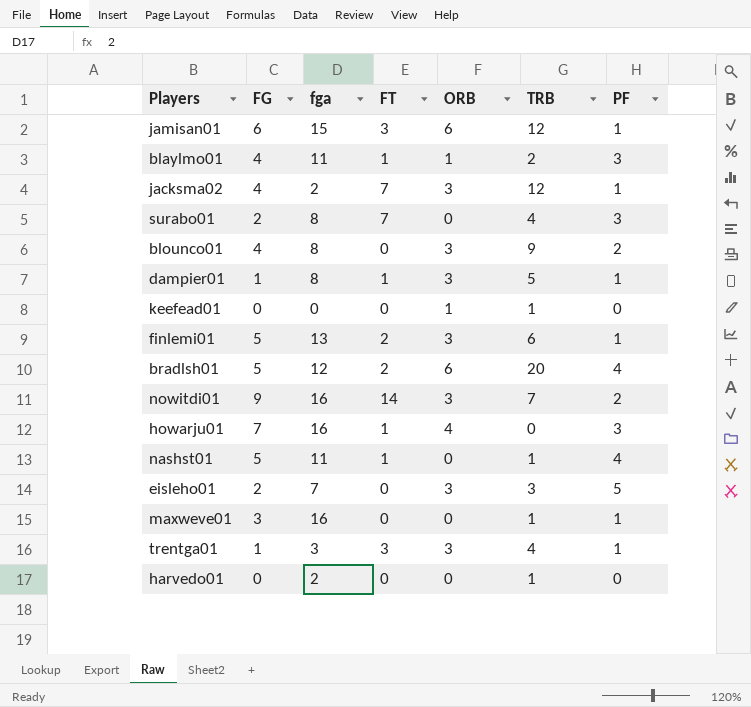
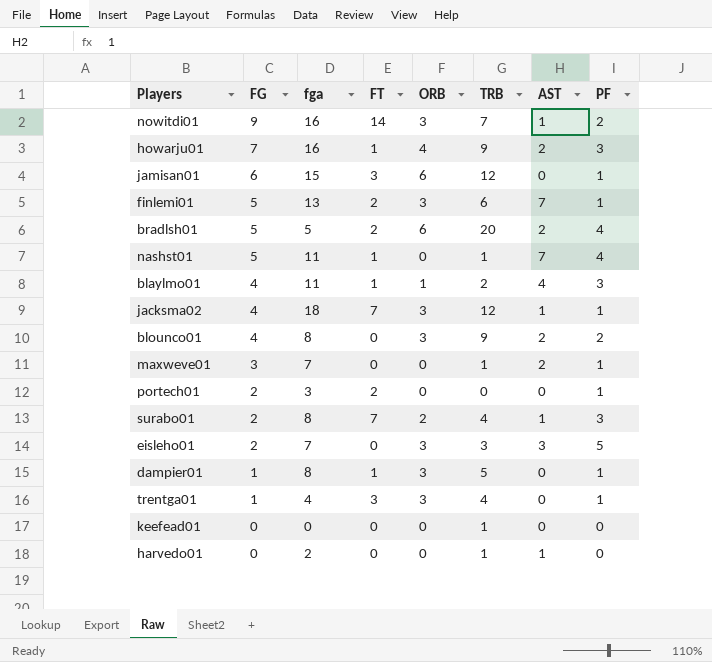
row order: none -> FG descending
column AST | position: none -> 7
howarju01 | TRB: 0 -> 9
bradlsh01 | fga: 12 -> 5
jacksma02 | fga: 2 -> 18
maxweve01 | fga: 16 -> 7
row portech01: none -> 2 | 3 | 2 | 0 | 0 | 0 | 1
surabo01 | ORB: 0 -> 2
trentga01 | fga: 3 -> 4
keefead01 | ORB: 1 -> 0

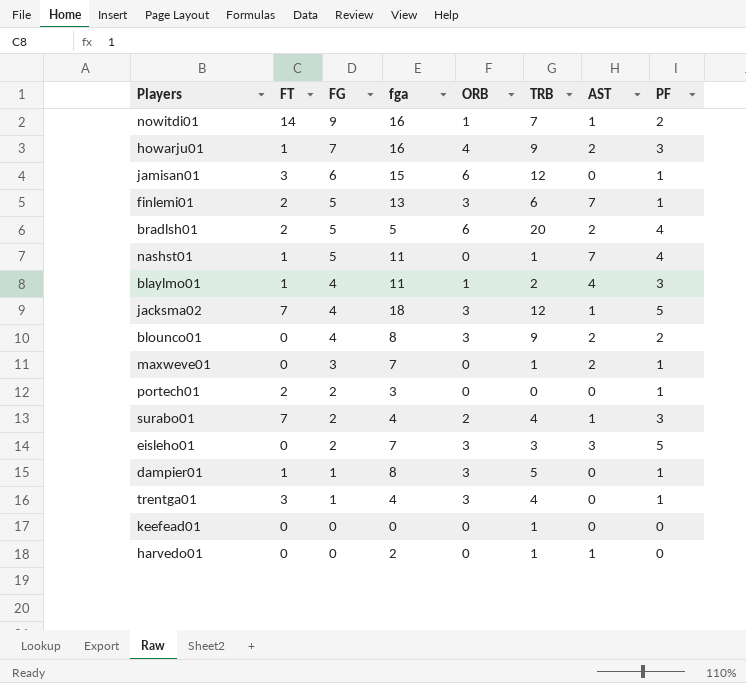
column FT | position: 4 -> 2
nowitdi01 | ORB: 3 -> 1
jacksma02 | PF: 1 -> 5
surabo01 | fga: 8 -> 4

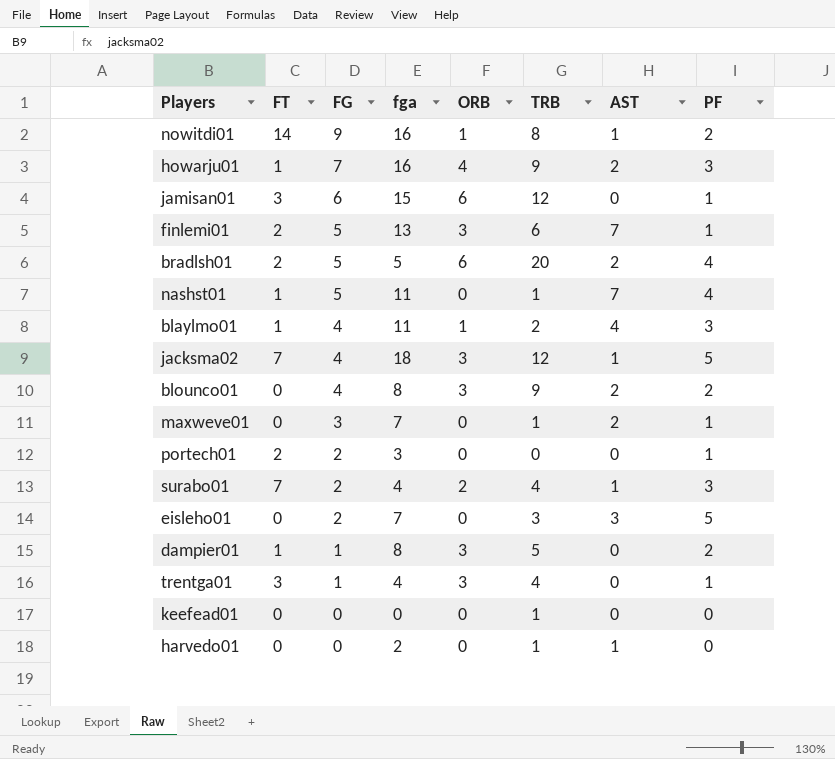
nowitdi01 | TRB: 7 -> 8
eisleho01 | ORB: 3 -> 0
dampier01 | PF: 1 -> 2

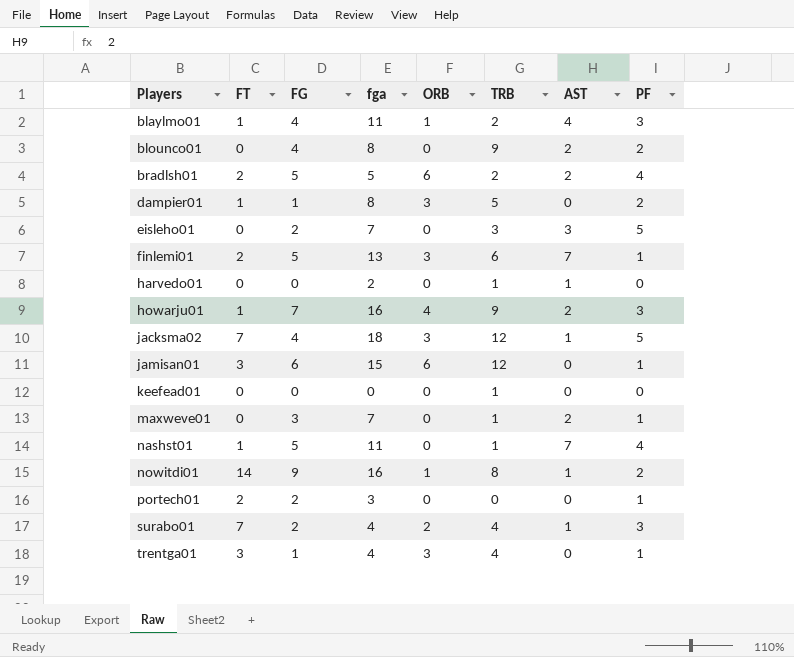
row order: FG descending -> Players ascending
blounco01 | ORB: 3 -> 0
bradlsh01 | TRB: 20 -> 2

